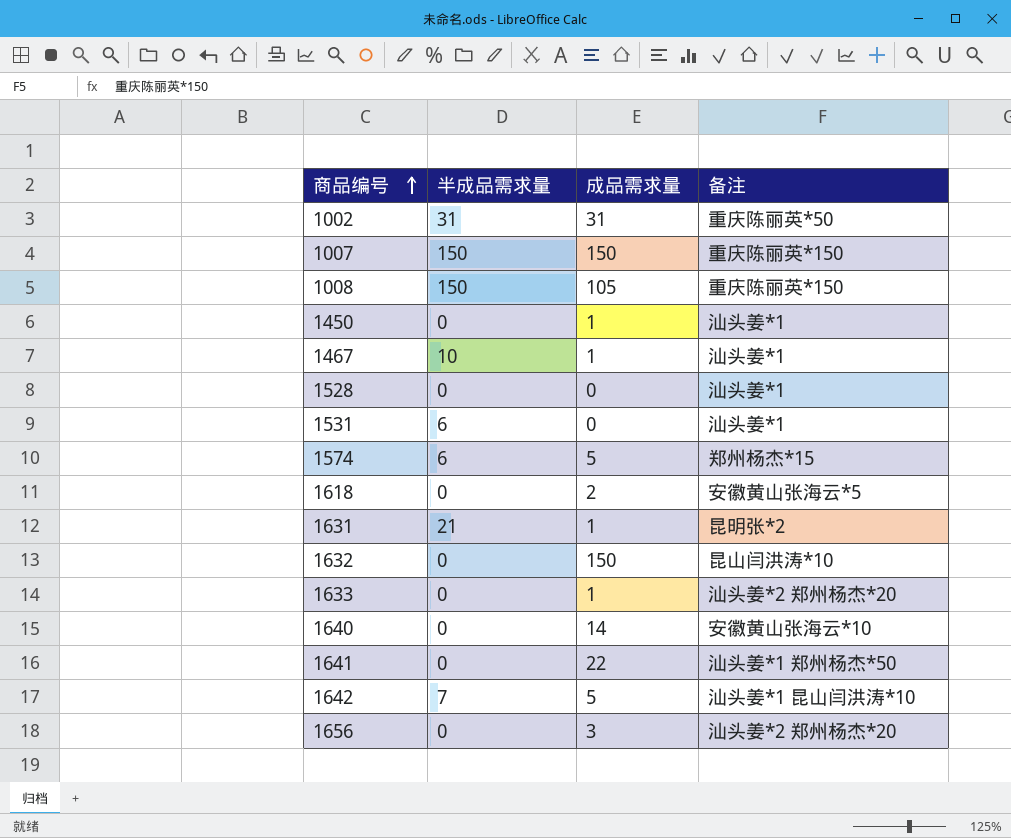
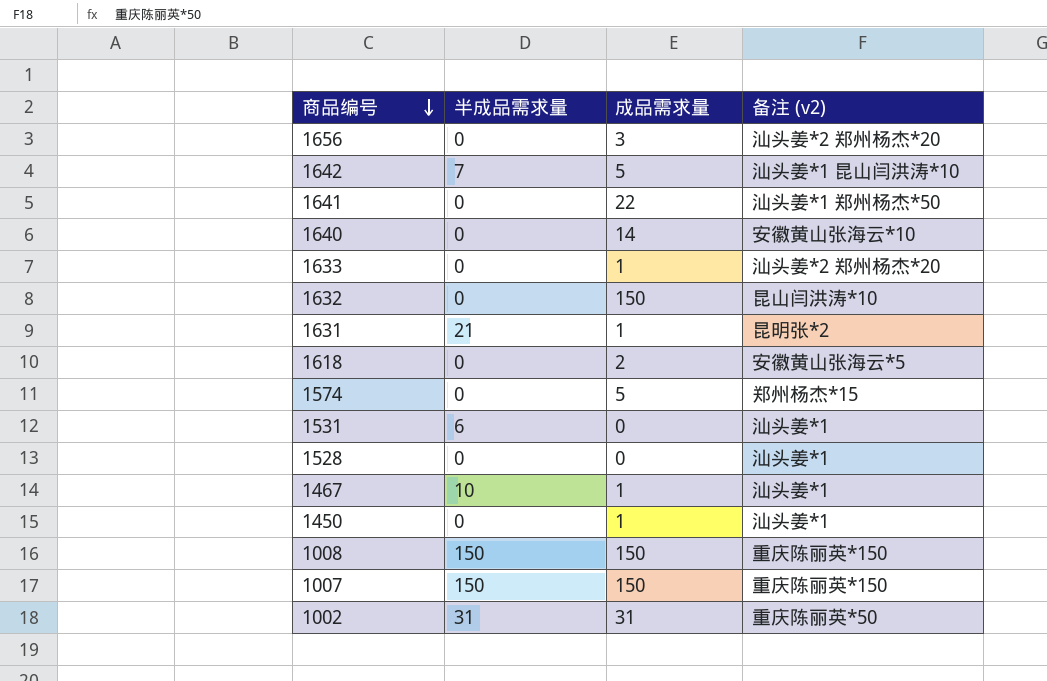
row order: 商品编号 ascending -> 商品编号 descending
column name: 备注 -> 备注 (v2)
1574 | 半成品需求量: 6 -> 0
1008 | 成品需求量: 105 -> 150

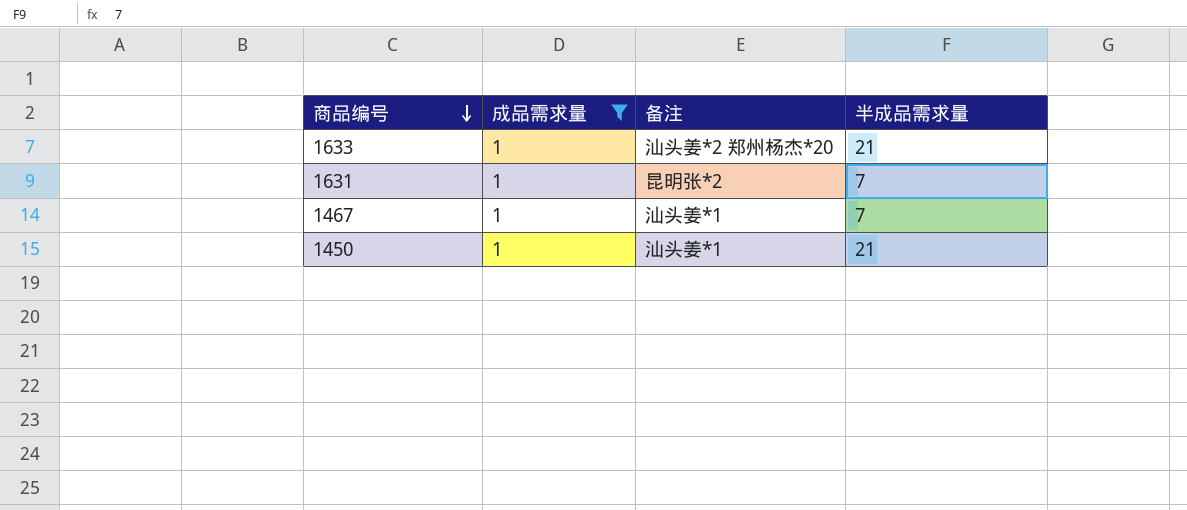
filter: none -> 成品需求量 = 1
column name: 备注 (v2) -> 备注
column 半成品需求量 | position: 2 -> 4
1633 | 半成品需求量: 0 -> 21
1631 | 半成品需求量: 21 -> 7
1467 | 半成品需求量: 10 -> 7
1450 | 半成品需求量: 0 -> 21

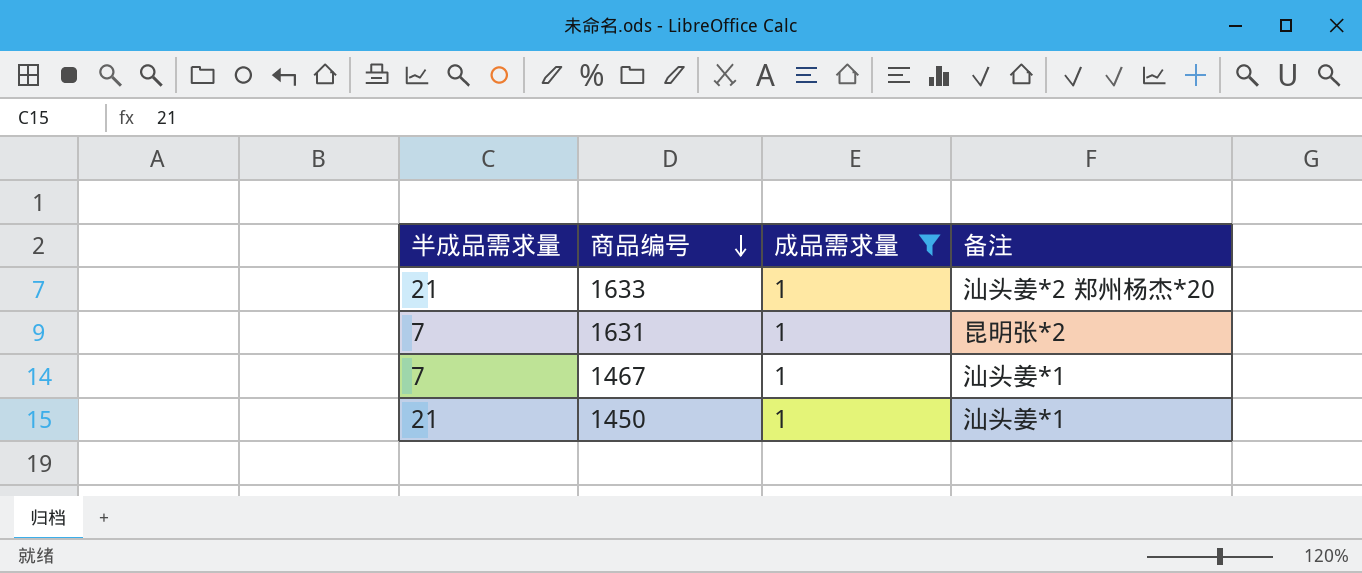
column 半成品需求量 | position: 4 -> 1

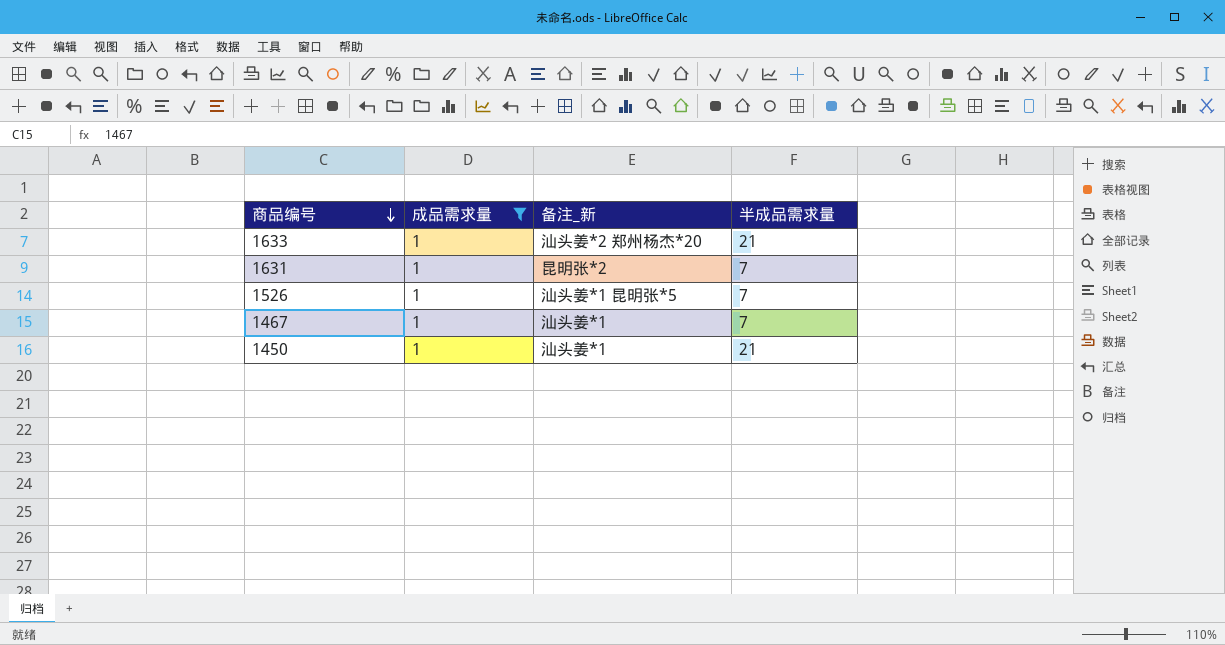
column name: 备注 -> 备注_新
column 半成品需求量 | position: 1 -> 4
row 1526: none -> 1 | 汕头姜*1 昆明张*5 | 7

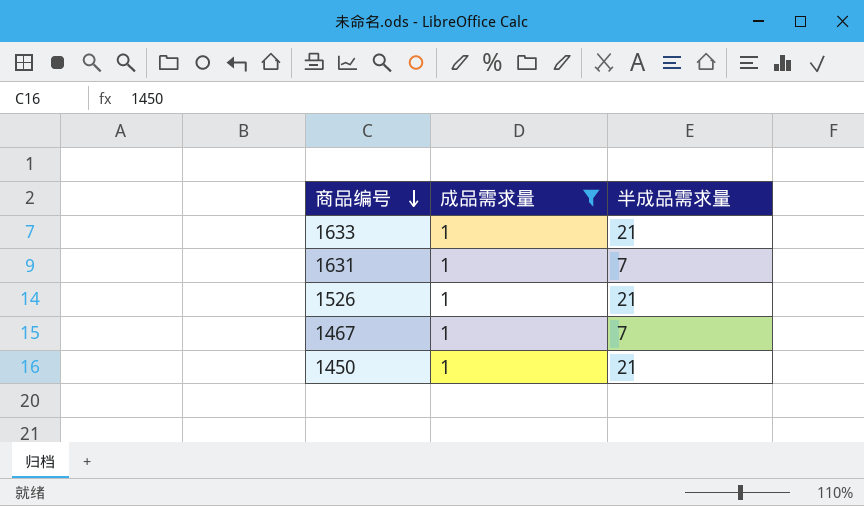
column 备注_新 | position: 3 -> none
1526 | 半成品需求量: 7 -> 21

